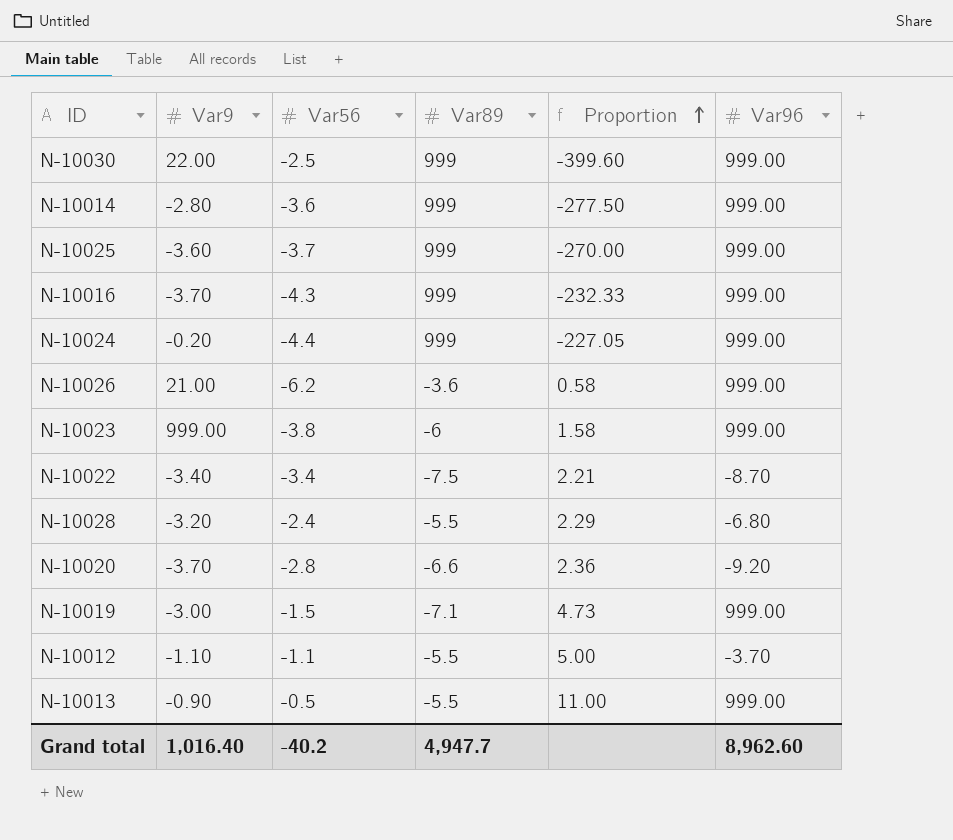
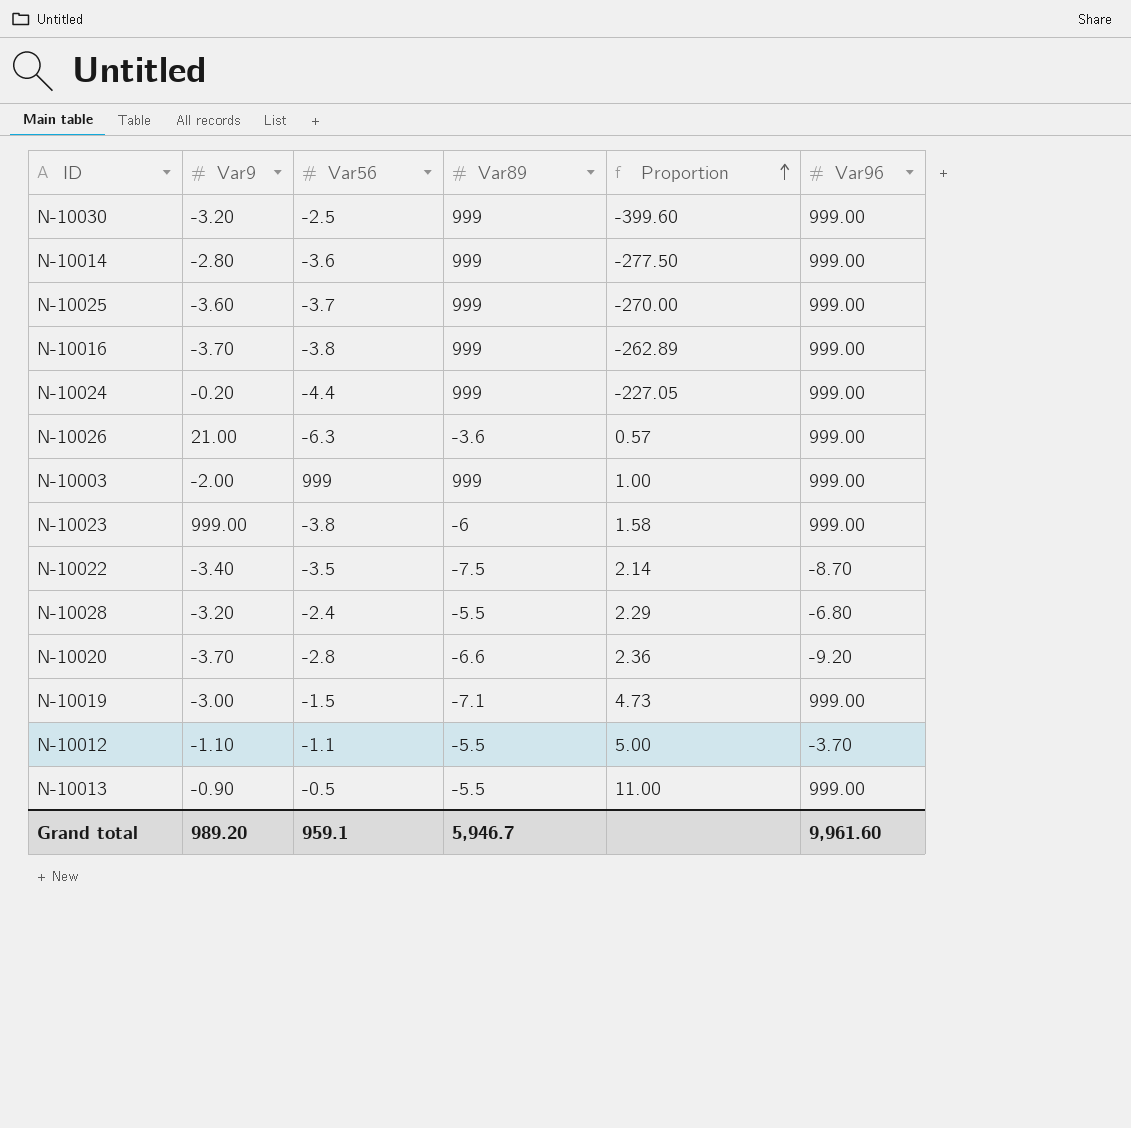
N-10030 | Var9: 22.00 -> -3.20
N-10016 | Var56: -4.3 -> -3.8
N-10016 | Proportion: -232.33 -> -262.89
N-10026 | Var56: -6.2 -> -6.3
N-10026 | Proportion: 0.58 -> 0.57
row N-10003: none -> -2.00 | 999 | 999 | 1.00 | 999.00
N-10022 | Var56: -3.4 -> -3.5
N-10022 | Proportion: 2.21 -> 2.14
Grand total | Var9: 1,016.40 -> 989.20
Grand total | Var56: -40.2 -> 959.1
Grand total | Var89: 4,947.7 -> 5,946.7
Grand total | Var96: 8,962.60 -> 9,961.60

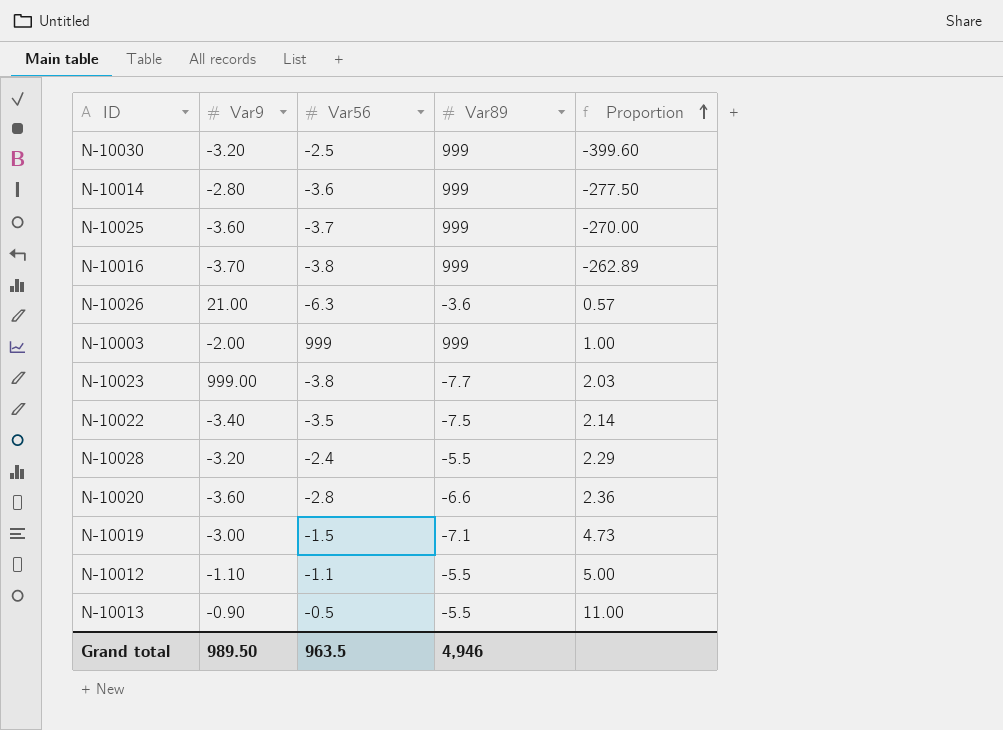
column Var96 | position: 6 -> none
row N-10024: -0.20 | -4.4 | 999 | -227.05 | 999.00 -> none
N-10023 | Var89: -6 -> -7.7
N-10023 | Proportion: 1.58 -> 2.03
N-10020 | Var9: -3.70 -> -3.60
Grand total | Var9: 989.20 -> 989.50
Grand total | Var56: 959.1 -> 963.5
Grand total | Var89: 5,946.7 -> 4,946

